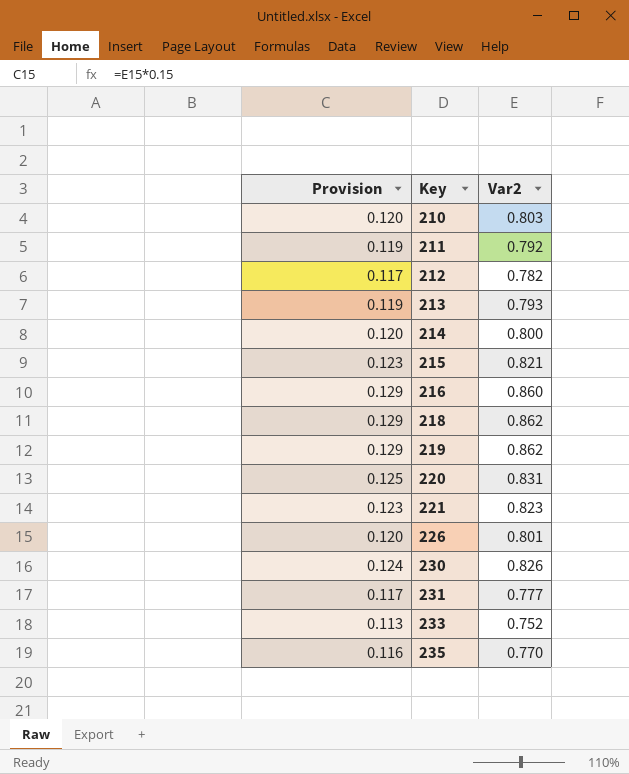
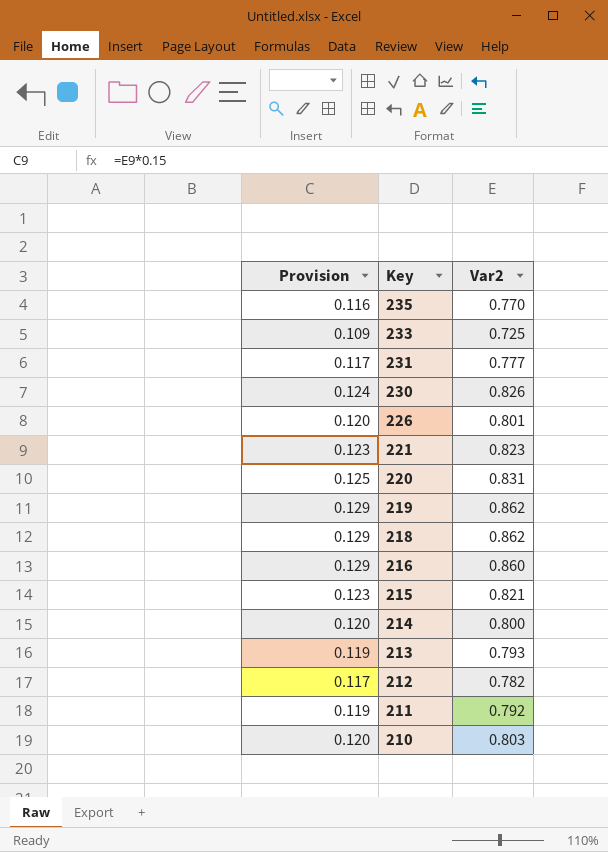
row order: Key ascending -> Key descending
233 | Provision: 0.113 -> 0.109
233 | Var2: 0.752 -> 0.725

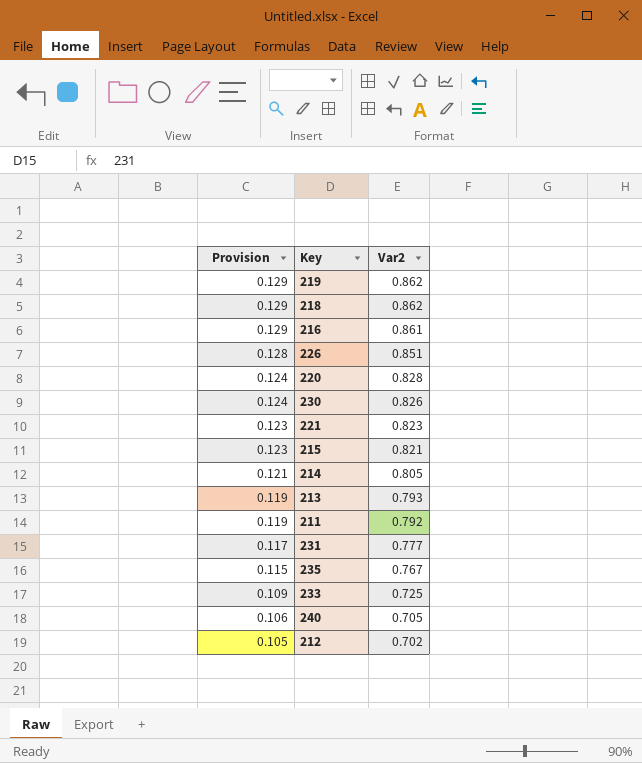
row order: Key descending -> Provision descending
row 210: 0.120 | 0.803 -> none
216 | Var2: 0.860 -> 0.861
226 | Provision: 0.120 -> 0.128
226 | Var2: 0.801 -> 0.851
220 | Provision: 0.125 -> 0.124
220 | Var2: 0.831 -> 0.828
214 | Provision: 0.120 -> 0.121
214 | Var2: 0.800 -> 0.805
235 | Provision: 0.116 -> 0.115
235 | Var2: 0.770 -> 0.767
row 240: none -> 0.106 | 0.705
212 | Provision: 0.117 -> 0.105
212 | Var2: 0.782 -> 0.702

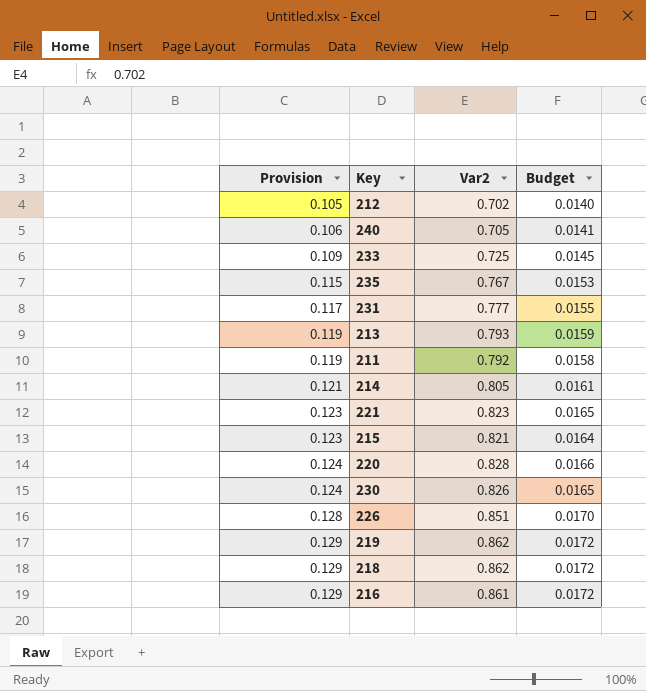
row order: Provision descending -> Provision ascending
column Budget | formula: none -> [Var2] * 0.02

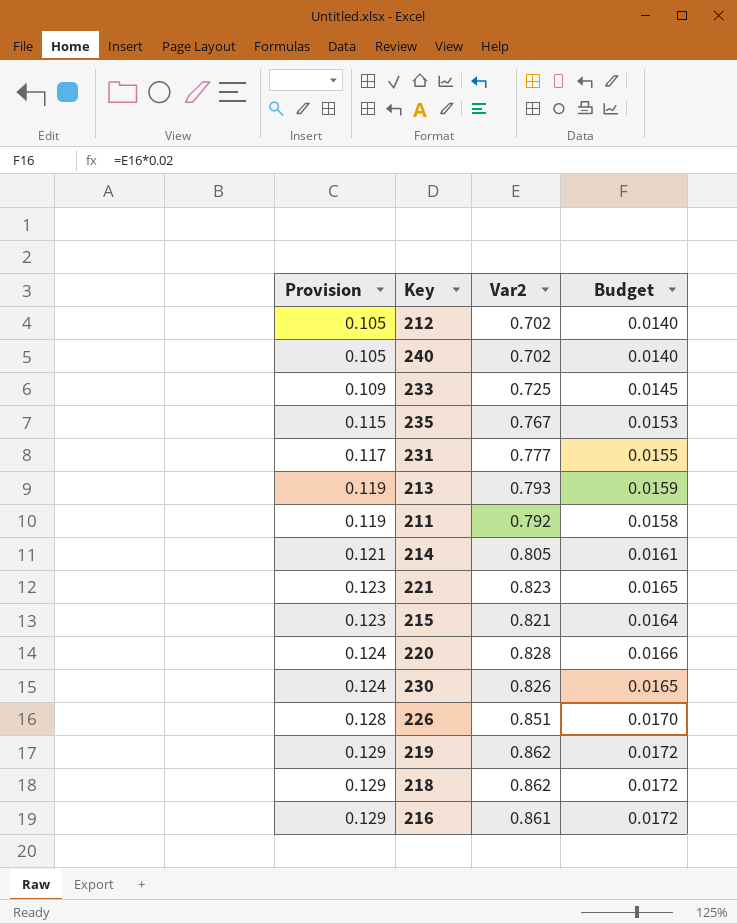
240 | Provision: 0.106 -> 0.105
240 | Var2: 0.705 -> 0.702
240 | Budget: 0.0141 -> 0.0140

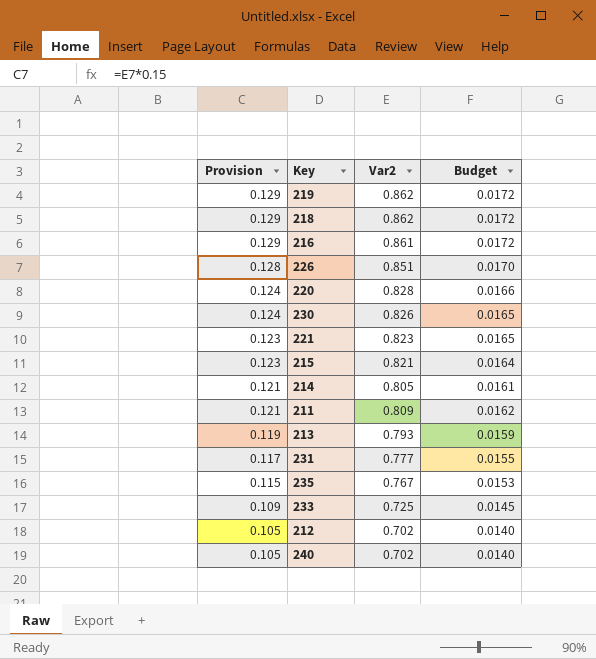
row order: Provision ascending -> Provision descending
211 | Provision: 0.119 -> 0.121
211 | Var2: 0.792 -> 0.809
211 | Budget: 0.0158 -> 0.0162

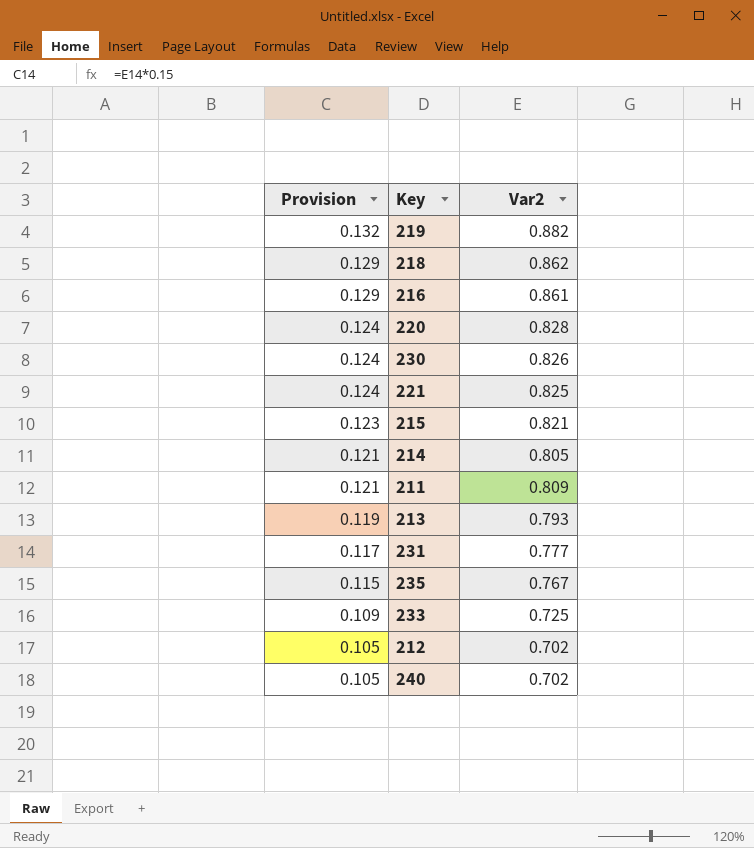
column Budget | formula: [Var2] * 0.02 -> none
row 226: 0.128 | 0.851 | 0.0170 -> none
219 | Provision: 0.129 -> 0.132
219 | Var2: 0.862 -> 0.882
221 | Provision: 0.123 -> 0.124
221 | Var2: 0.823 -> 0.825

